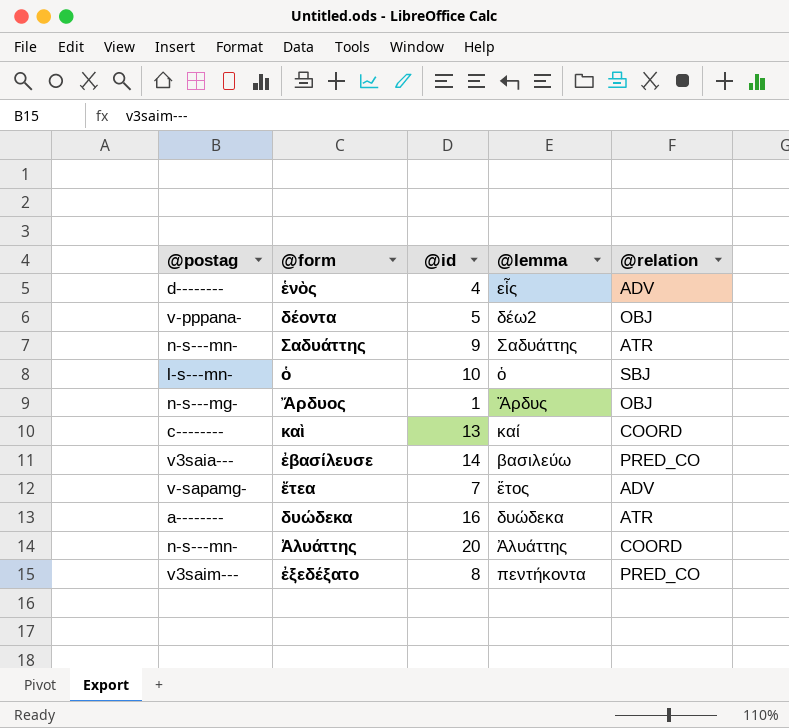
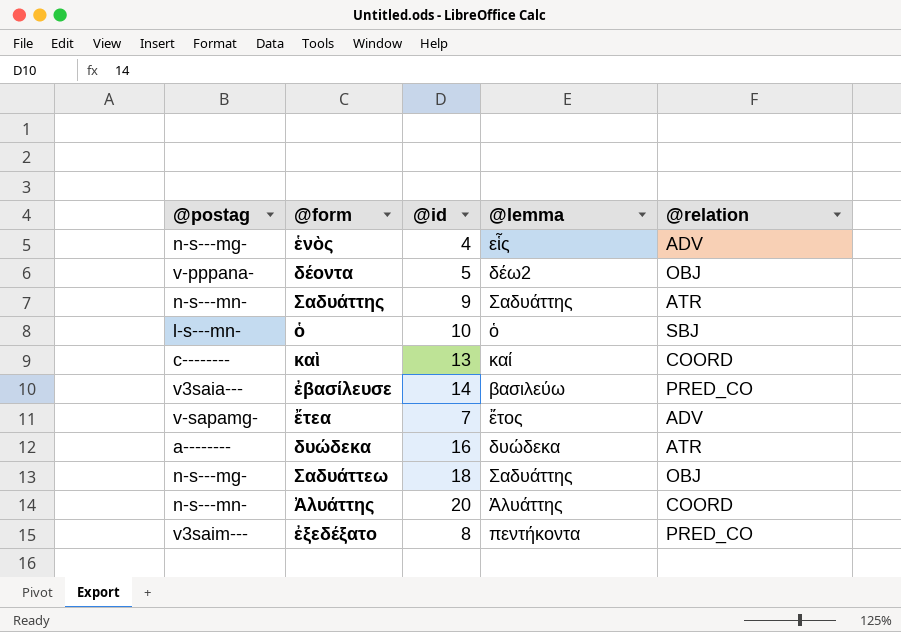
row Ἄρδυος: n-s---mg- | 1 | Ἄρδυς | OBJ -> none
ἑνὸς | @postag: d-------- -> n-s---mg-
row Σαδυάττεω: none -> n-s---mg- | 18 | Σαδυάττης | OBJ

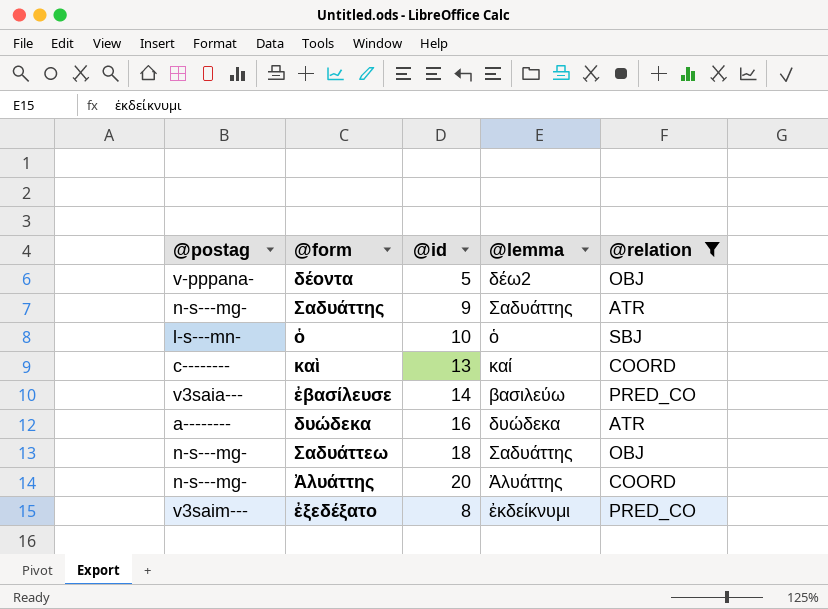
filter: none -> @relation != ADV
Σαδυάττης | @postag: n-s---mn- -> n-s---mg-
Ἀλυάττης | @postag: n-s---mn- -> n-s---mg-
ἐξεδέξατο | @lemma: πεντήκοντα -> ἐκδείκνυμι

